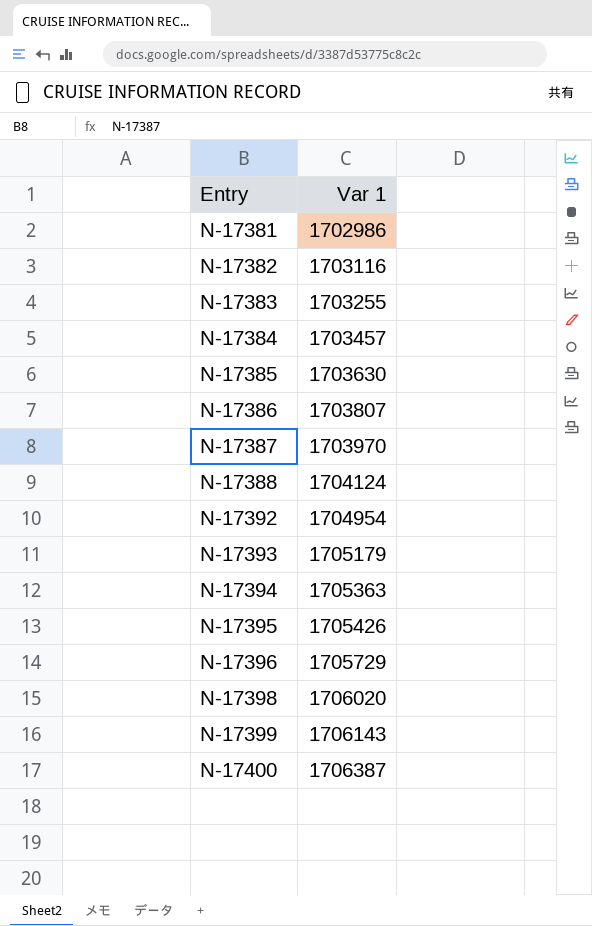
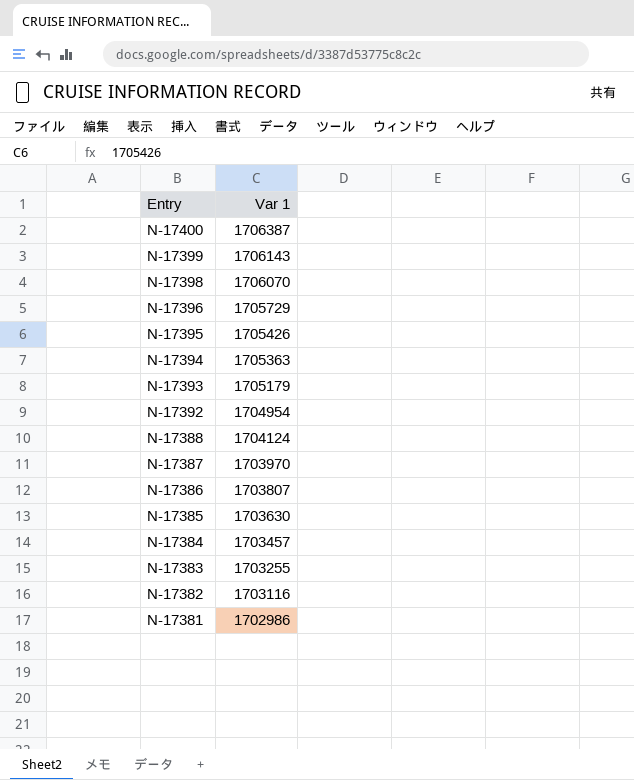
row order: Entry ascending -> Entry descending
N-17398 | Var 1: 1706020 -> 1706070

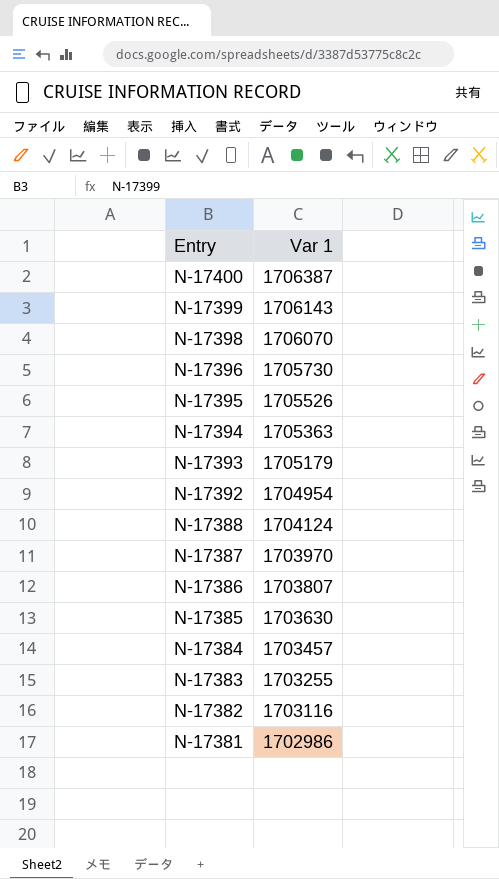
N-17396 | Var 1: 1705729 -> 1705730
N-17395 | Var 1: 1705426 -> 1705526

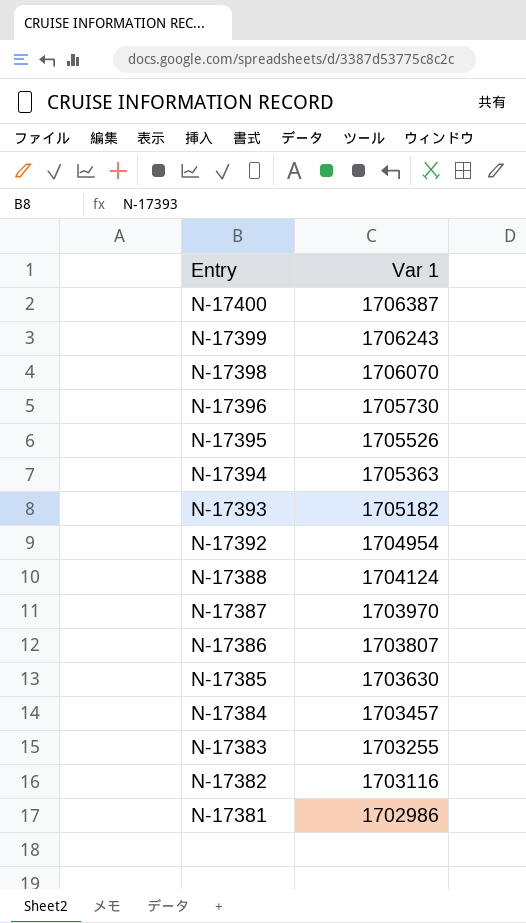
N-17399 | Var 1: 1706143 -> 1706243
N-17393 | Var 1: 1705179 -> 1705182

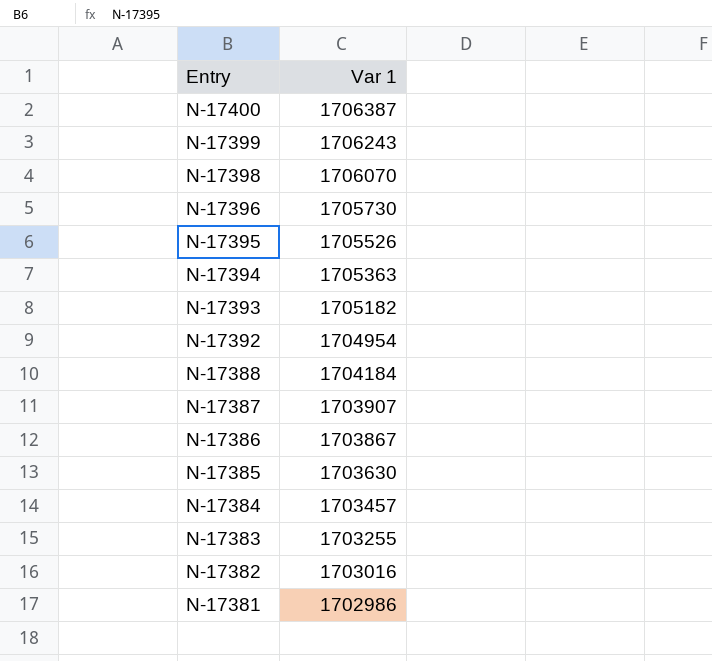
N-17388 | Var 1: 1704124 -> 1704184
N-17387 | Var 1: 1703970 -> 1703907
N-17386 | Var 1: 1703807 -> 1703867
N-17382 | Var 1: 1703116 -> 1703016

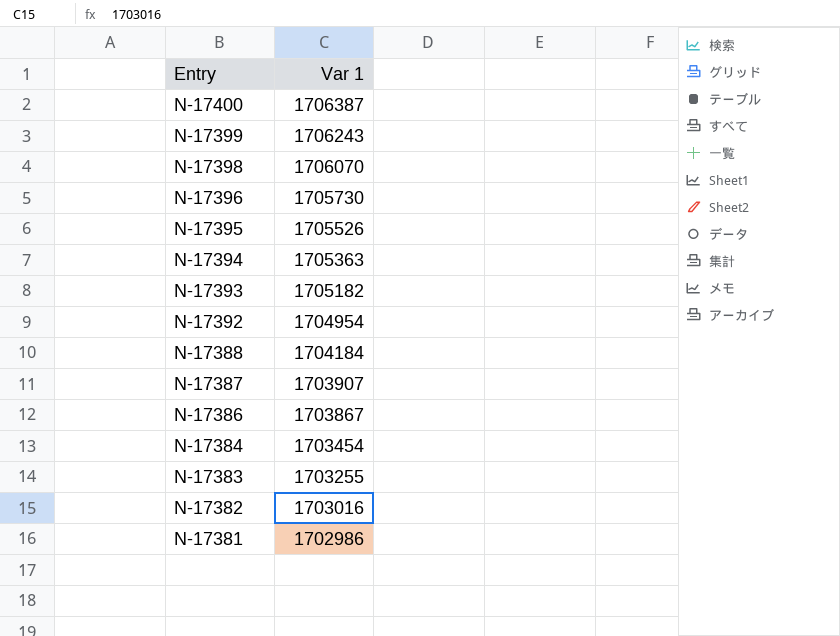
row N-17385: 1703630 -> none
N-17384 | Var 1: 1703457 -> 1703454

